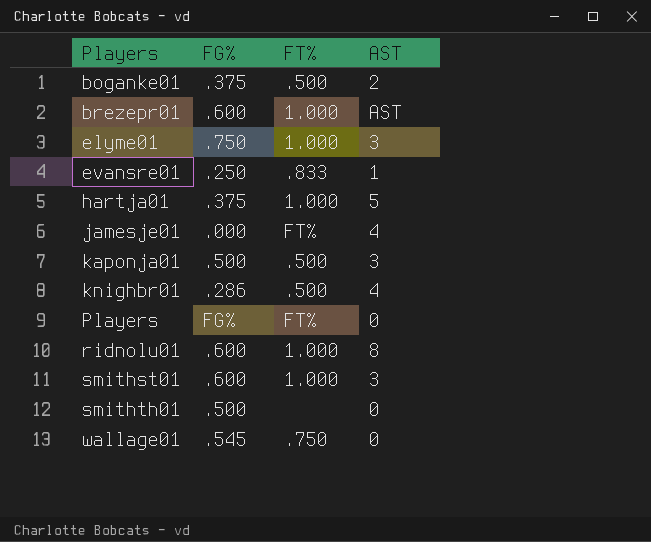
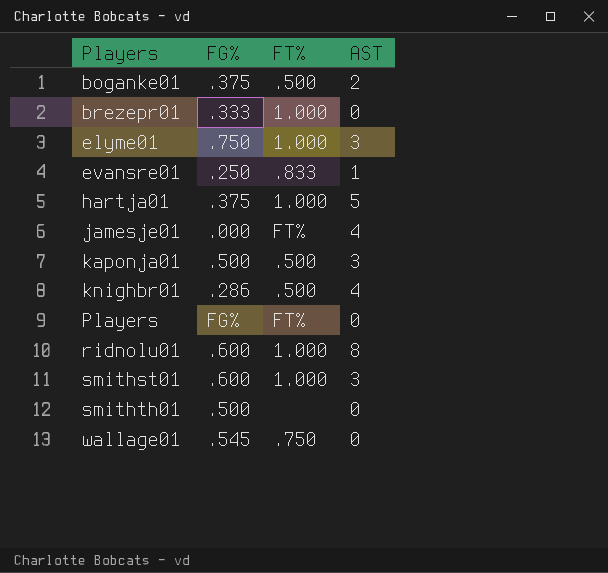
brezepr01 | FG%: .600 -> .333
brezepr01 | AST: AST -> 0

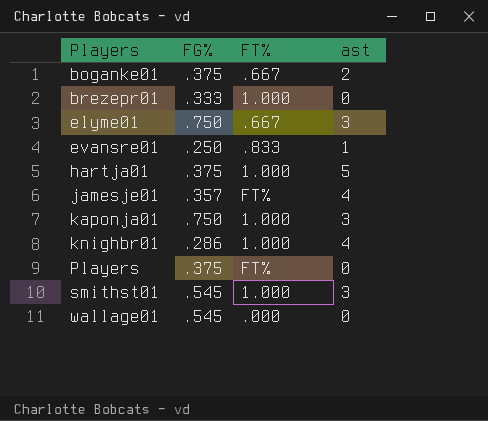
column name: AST -> ast
row ridnolu01: .600 | 1.000 | 8 -> none
row smithth01: .500 | none | 0 -> none
boganke01 | FT%: .500 -> .667
elyme01 | FT%: 1.000 -> .667
jamesje01 | FG%: .000 -> .357
kaponja01 | FG%: .500 -> .750
kaponja01 | FT%: .500 -> 1.000
knighbr01 | FT%: .500 -> 1.000
Players | FG%: FG% -> .375
smithst01 | FG%: .600 -> .545
wallage01 | FT%: .750 -> .000

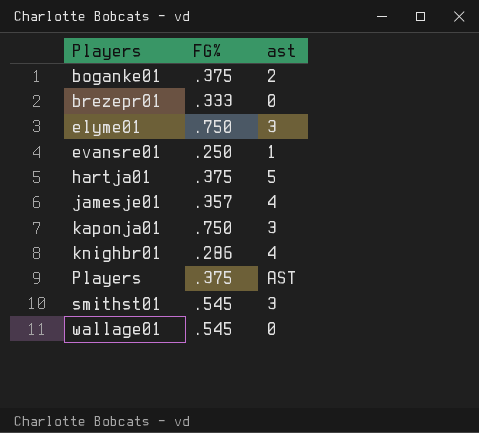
column FT% | position: 3 -> none
Players | ast: 0 -> AST

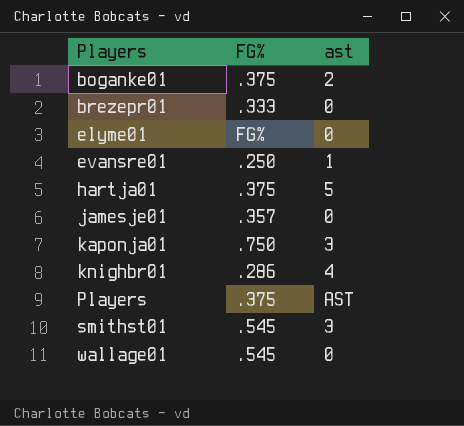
elyme01 | FG%: .750 -> FG%
elyme01 | ast: 3 -> 0
jamesje01 | ast: 4 -> 0

